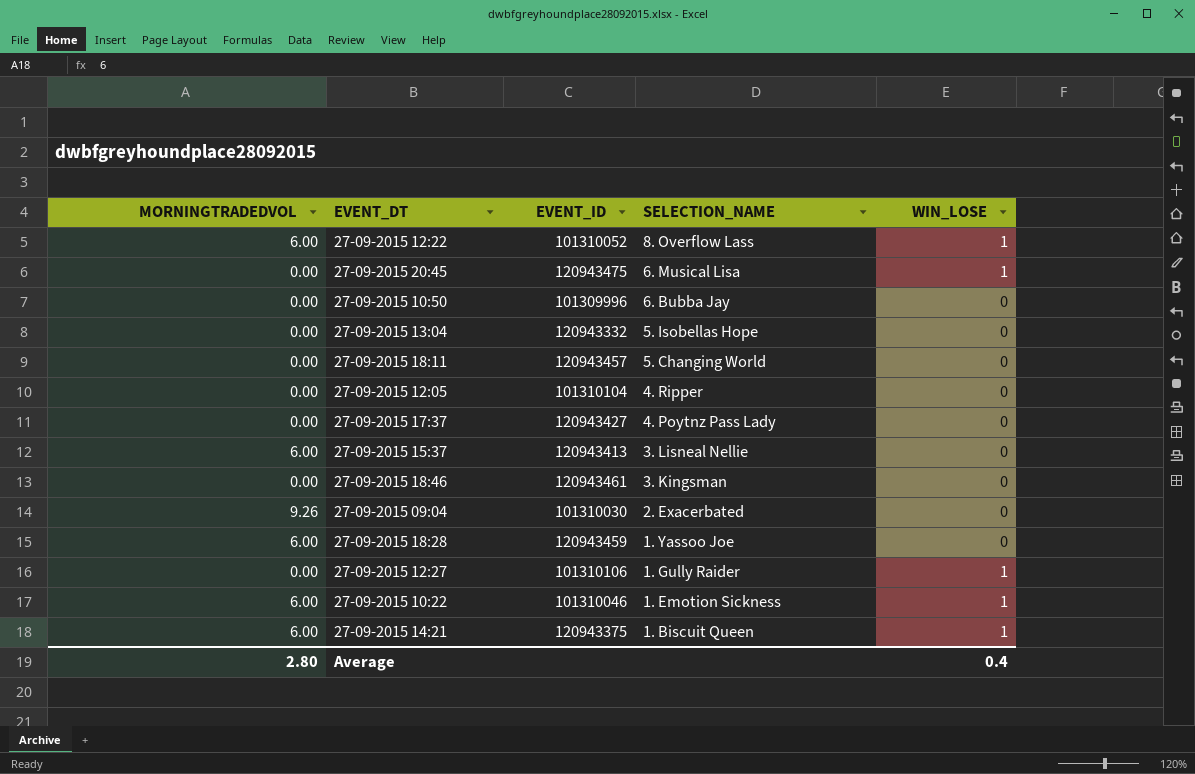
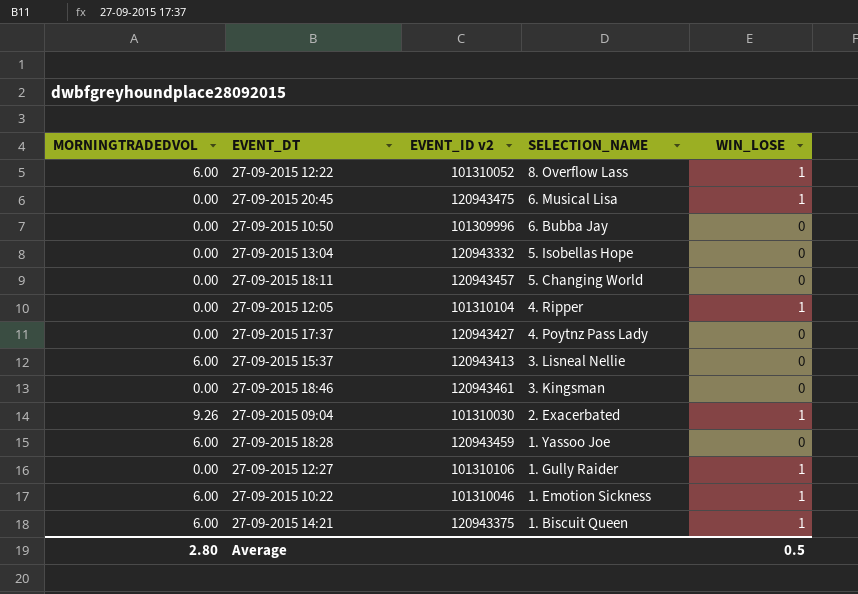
column name: EVENT_ID -> EVENT_ID v2
27-09-2015 12:05 | WIN_LOSE: 0 -> 1
27-09-2015 09:04 | WIN_LOSE: 0 -> 1
Average | WIN_LOSE: 0.4 -> 0.5

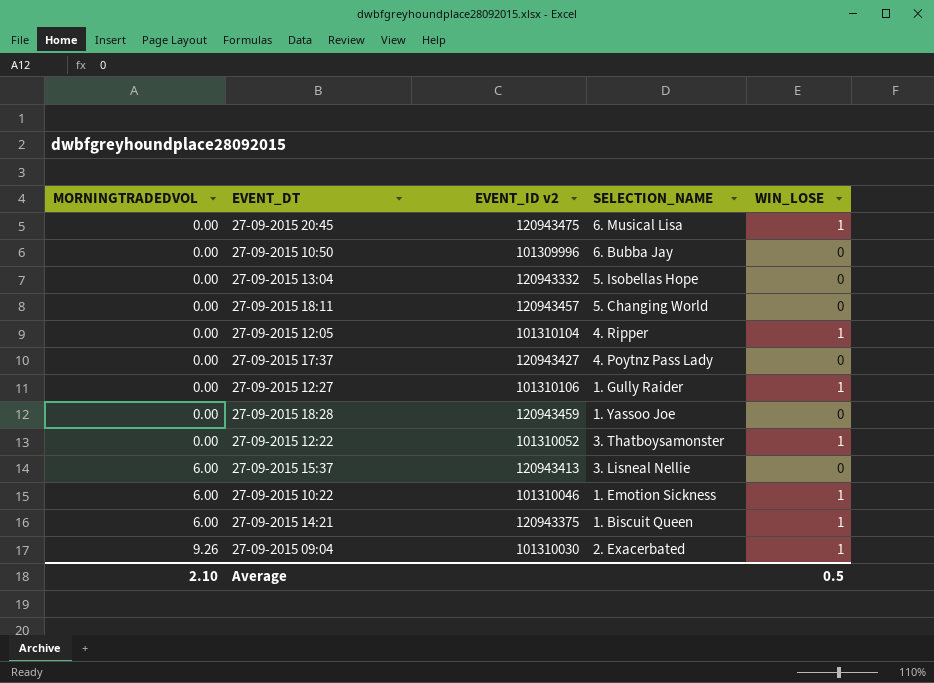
row order: SELECTION_NAME descending -> MORNINGTRADEDVOL ascending
row 27-09-2015 18:46: 0.00 | 120943461 | 3. Kingsman | 0 -> none
27-09-2015 18:28 | MORNINGTRADEDVOL: 6.00 -> 0.00
27-09-2015 12:22 | MORNINGTRADEDVOL: 6.00 -> 0.00
27-09-2015 12:22 | SELECTION_NAME: 8. Overflow Lass -> 3. Thatboysamonster
Average | MORNINGTRADEDVOL: 2.80 -> 2.10

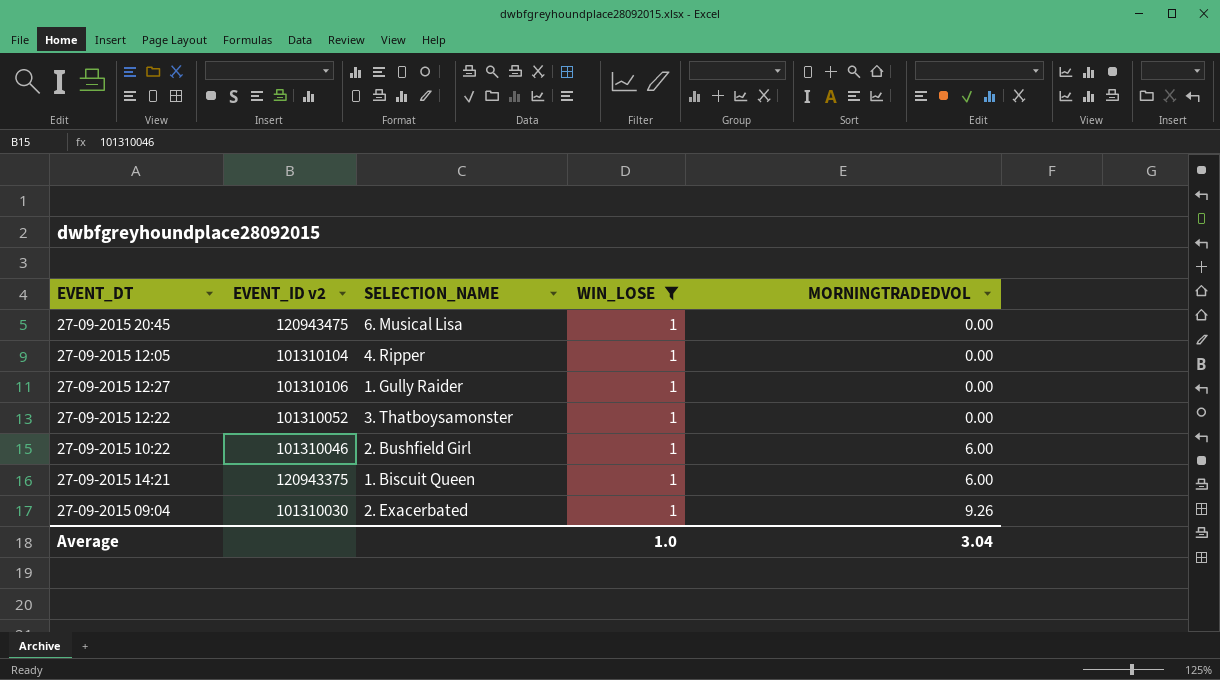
filter: none -> WIN_LOSE = 1
column MORNINGTRADEDVOL | position: 1 -> 5
27-09-2015 10:22 | SELECTION_NAME: 1. Emotion Sickness -> 2. Bushfield Girl
Average | WIN_LOSE: 0.5 -> 1.0
Average | MORNINGTRADEDVOL: 2.10 -> 3.04

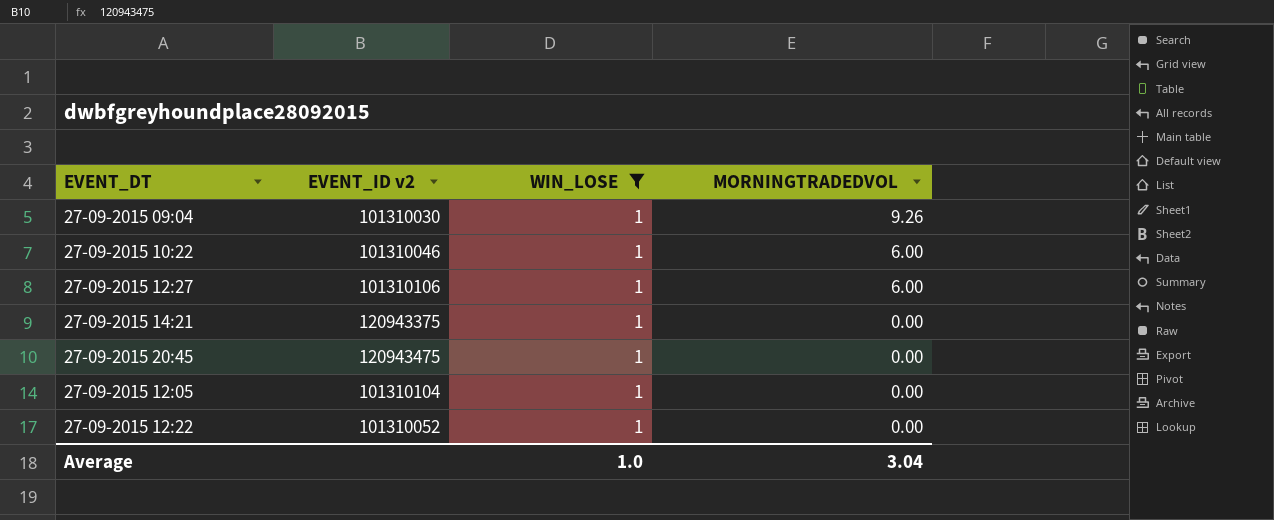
row order: MORNINGTRADEDVOL ascending -> MORNINGTRADEDVOL descending
column SELECTION_NAME | position: 3 -> none
27-09-2015 12:27 | MORNINGTRADEDVOL: 0.00 -> 6.00
27-09-2015 14:21 | MORNINGTRADEDVOL: 6.00 -> 0.00

